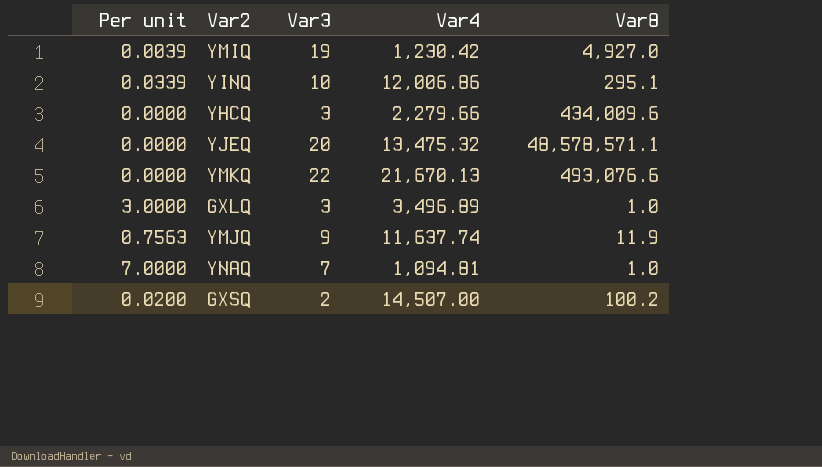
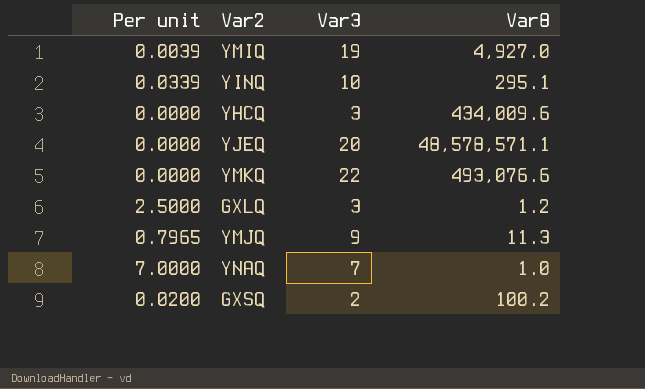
column Var4 | position: 4 -> none
GXLQ | Per unit: 3.0000 -> 2.5000
GXLQ | Var8: 1.0 -> 1.2
YMJQ | Per unit: 0.7563 -> 0.7965
YMJQ | Var8: 11.9 -> 11.3

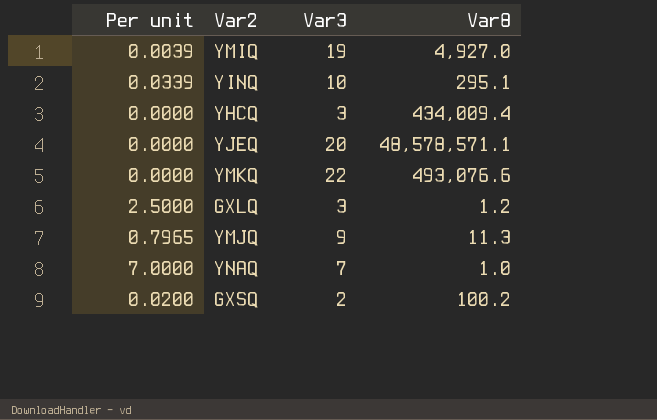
YHCQ | Var8: 434,009.6 -> 434,009.4

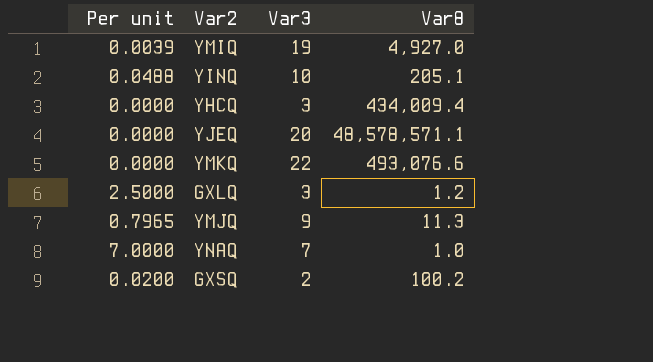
YINQ | Per unit: 0.0339 -> 0.0488
YINQ | Var8: 295.1 -> 205.1

